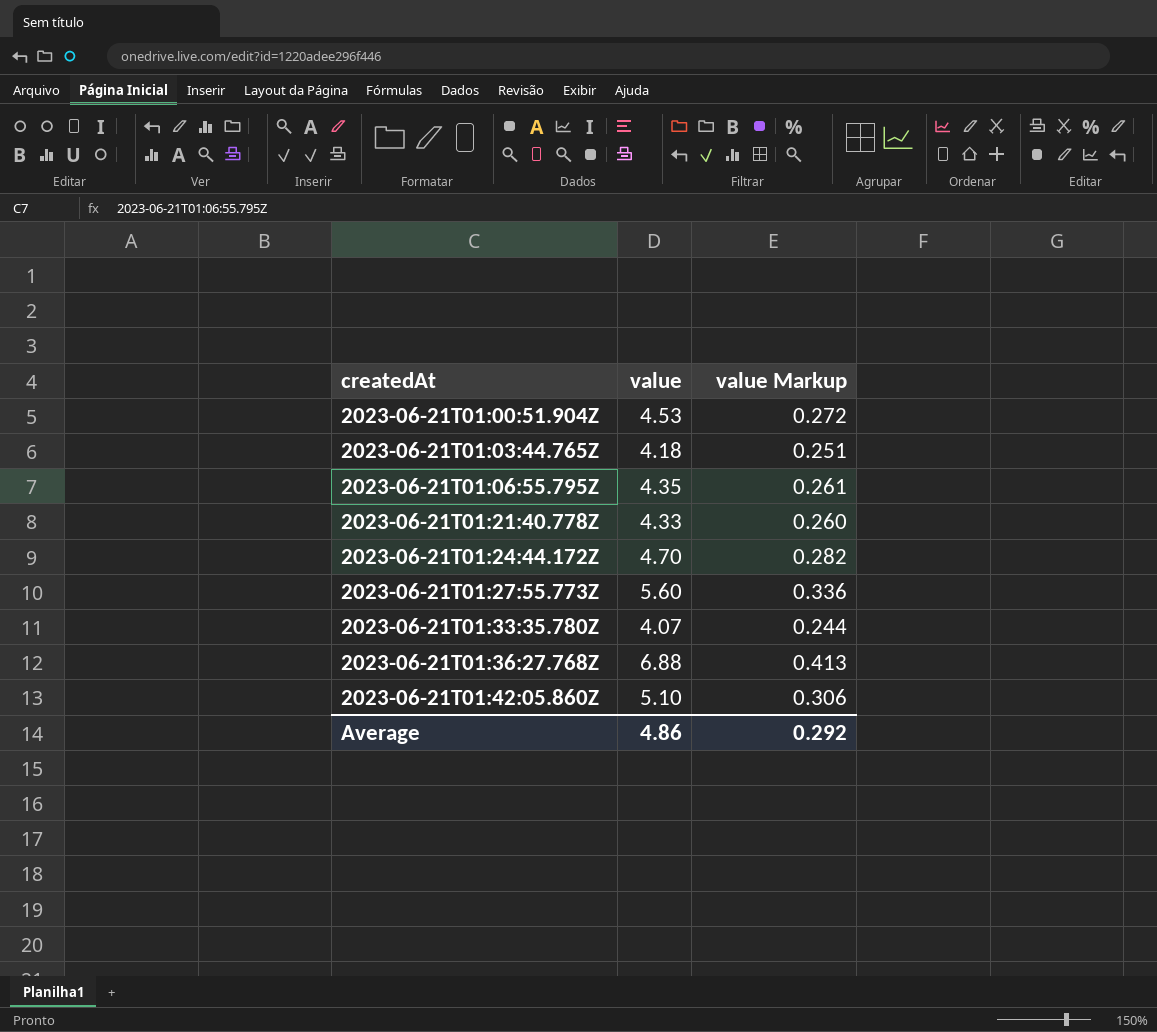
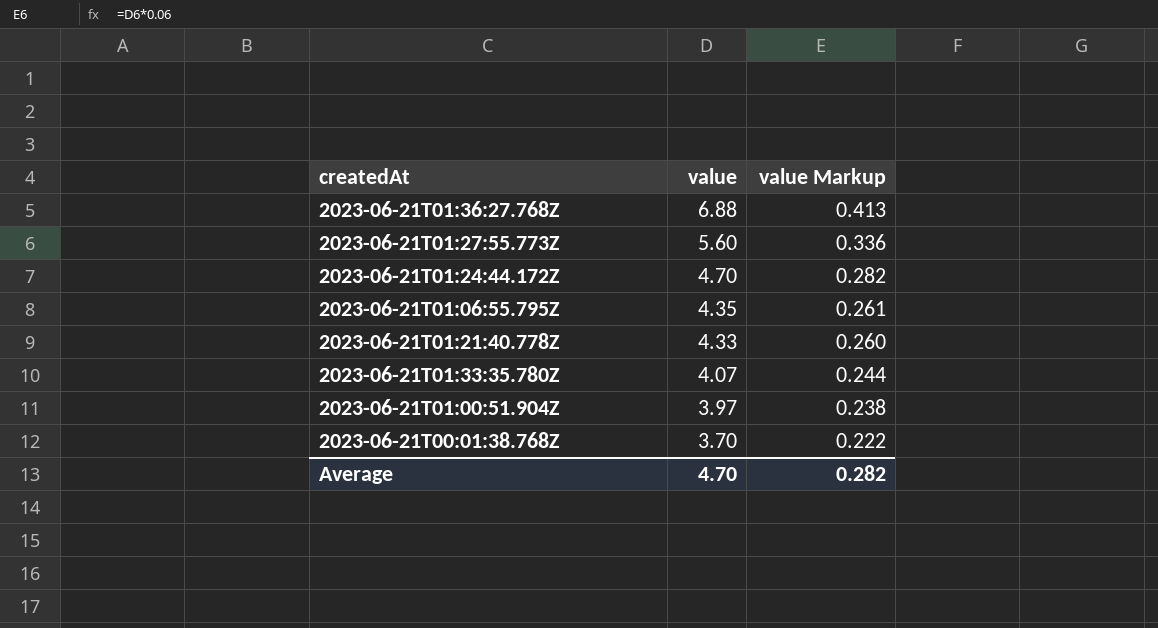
row order: createdAt ascending -> value descending
row 2023-06-21T01:03:44.765Z: 4.18 | 0.251 -> none
row 2023-06-21T01:42:05.860Z: 5.10 | 0.306 -> none
2023-06-21T01:00:51.904Z | value: 4.53 -> 3.97
2023-06-21T01:00:51.904Z | value Markup: 0.272 -> 0.238
row 2023-06-21T00:01:38.768Z: none -> 3.70 | 0.222
Average | value: 4.86 -> 4.70
Average | value Markup: 0.292 -> 0.282

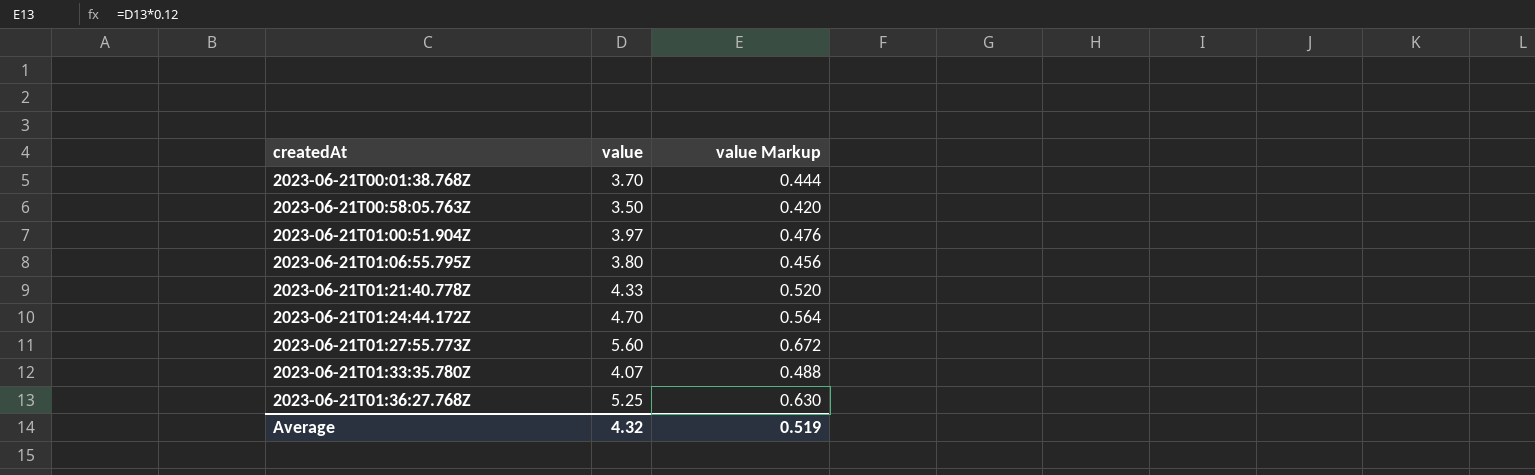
row order: value descending -> createdAt ascending
column value Markup | formula: [value] * 0.06 -> [value] * 0.12
row 2023-06-21T00:58:05.763Z: none -> 3.50 | 0.420
2023-06-21T01:06:55.795Z | value: 4.35 -> 3.80
2023-06-21T01:36:27.768Z | value: 6.88 -> 5.25
Average | value: 4.70 -> 4.32
Average | value Markup: 0.282 -> 0.519

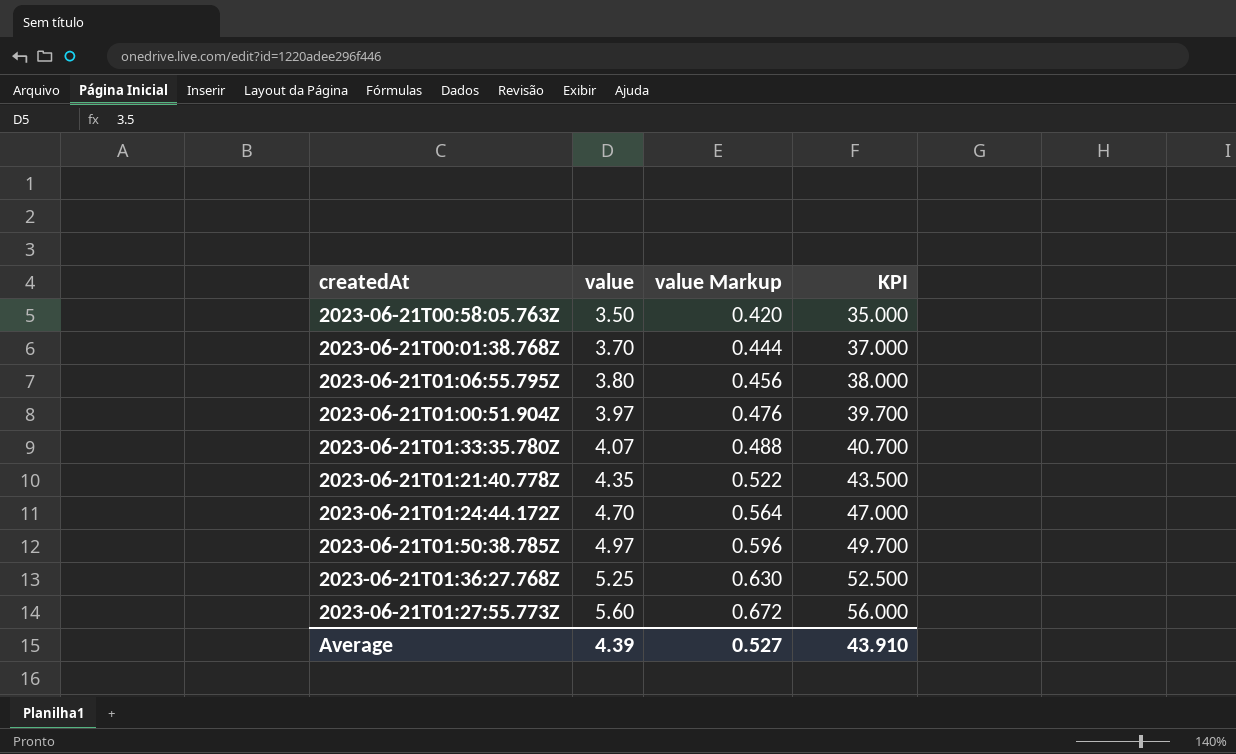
row order: createdAt ascending -> value ascending
column KPI | formula: none -> [value] * 10
2023-06-21T01:21:40.778Z | value: 4.33 -> 4.35
2023-06-21T01:21:40.778Z | value Markup: 0.520 -> 0.522
row 2023-06-21T01:50:38.785Z: none -> 4.97 | 0.596 | 49.700
Average | value: 4.32 -> 4.39
Average | value Markup: 0.519 -> 0.527

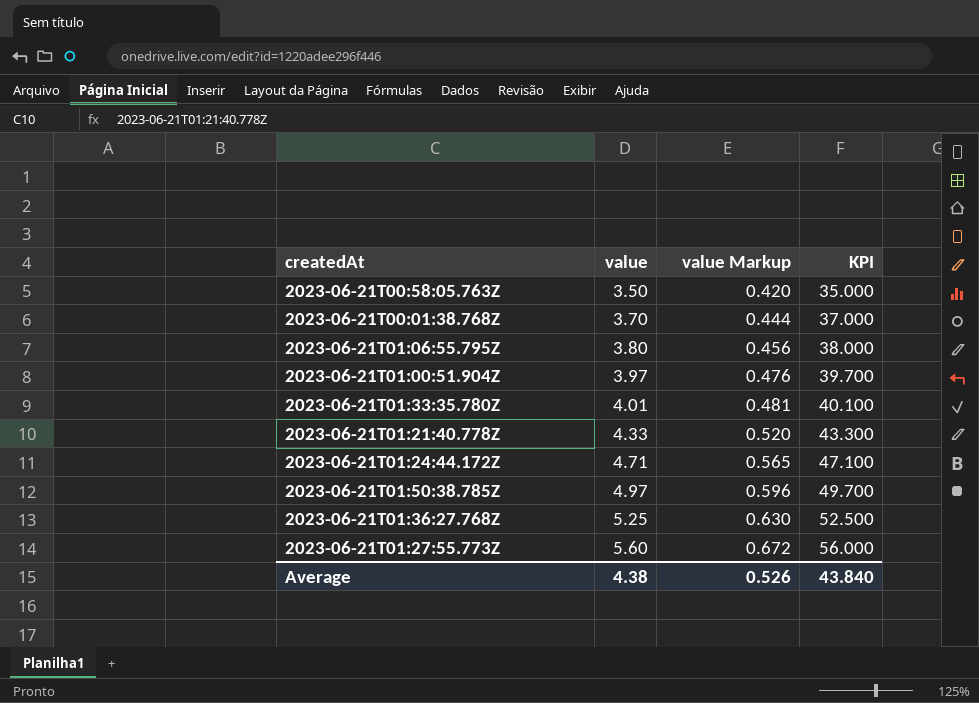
2023-06-21T01:33:35.780Z | value: 4.07 -> 4.01
2023-06-21T01:33:35.780Z | value Markup: 0.488 -> 0.481
2023-06-21T01:33:35.780Z | KPI: 40.700 -> 40.100
2023-06-21T01:21:40.778Z | value: 4.35 -> 4.33
2023-06-21T01:21:40.778Z | value Markup: 0.522 -> 0.520
2023-06-21T01:21:40.778Z | KPI: 43.500 -> 43.300
2023-06-21T01:24:44.172Z | value: 4.70 -> 4.71
2023-06-21T01:24:44.172Z | value Markup: 0.564 -> 0.565
2023-06-21T01:24:44.172Z | KPI: 47.000 -> 47.100
Average | value: 4.39 -> 4.38
Average | value Markup: 0.527 -> 0.526
Average | KPI: 43.910 -> 43.840

